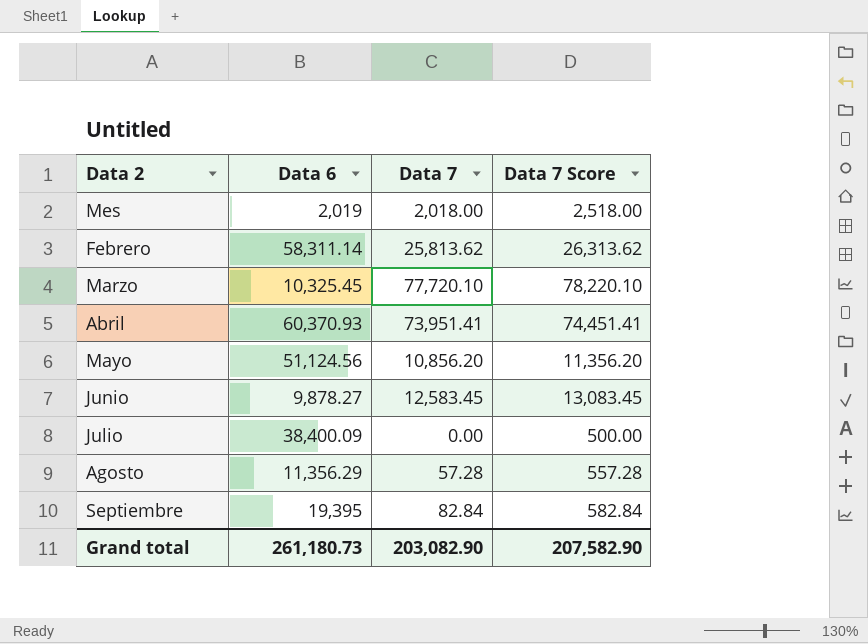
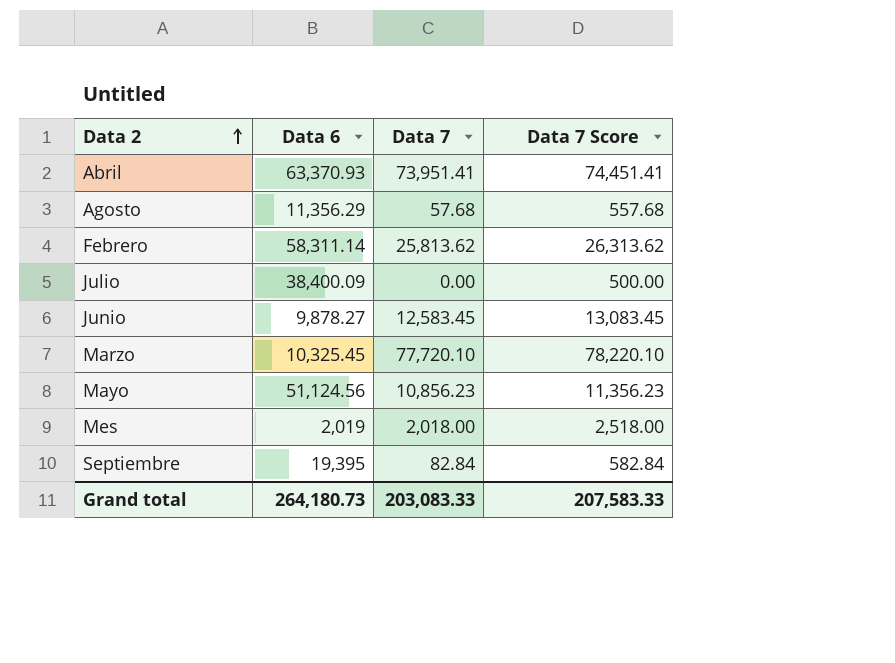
row order: none -> Data 2 ascending
Abril | Data 6: 60,370.93 -> 63,370.93
Agosto | Data 7: 57.28 -> 57.68
Agosto | Data 7 Score: 557.28 -> 557.68
Mayo | Data 7: 10,856.20 -> 10,856.23
Mayo | Data 7 Score: 11,356.20 -> 11,356.23
Grand total | Data 6: 261,180.73 -> 264,180.73
Grand total | Data 7: 203,082.90 -> 203,083.33
Grand total | Data 7 Score: 207,582.90 -> 207,583.33

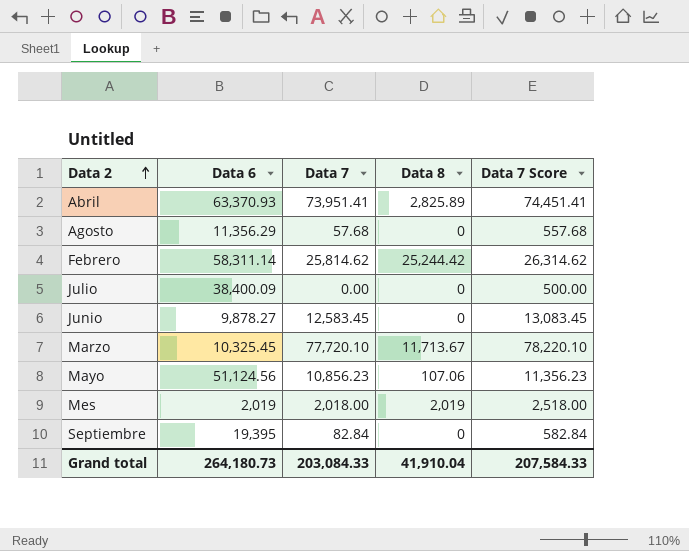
column Data 8 | position: none -> 4
Febrero | Data 7: 25,813.62 -> 25,814.62
Febrero | Data 7 Score: 26,313.62 -> 26,314.62
Grand total | Data 7: 203,083.33 -> 203,084.33
Grand total | Data 7 Score: 207,583.33 -> 207,584.33

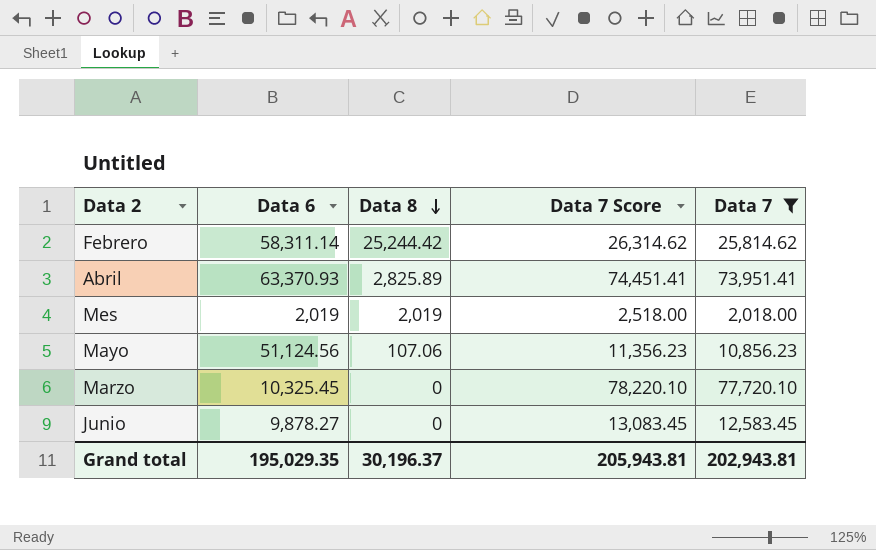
filter: none -> Data 7 >= 2,018.00
row order: Data 2 ascending -> Data 8 descending
column Data 7 | position: 3 -> 5
Marzo | Data 8: 11,713.67 -> 0
Grand total | Data 6: 264,180.73 -> 195,029.35
Grand total | Data 8: 41,910.04 -> 30,196.37
Grand total | Data 7 Score: 207,584.33 -> 205,943.81
Grand total | Data 7: 203,084.33 -> 202,943.81

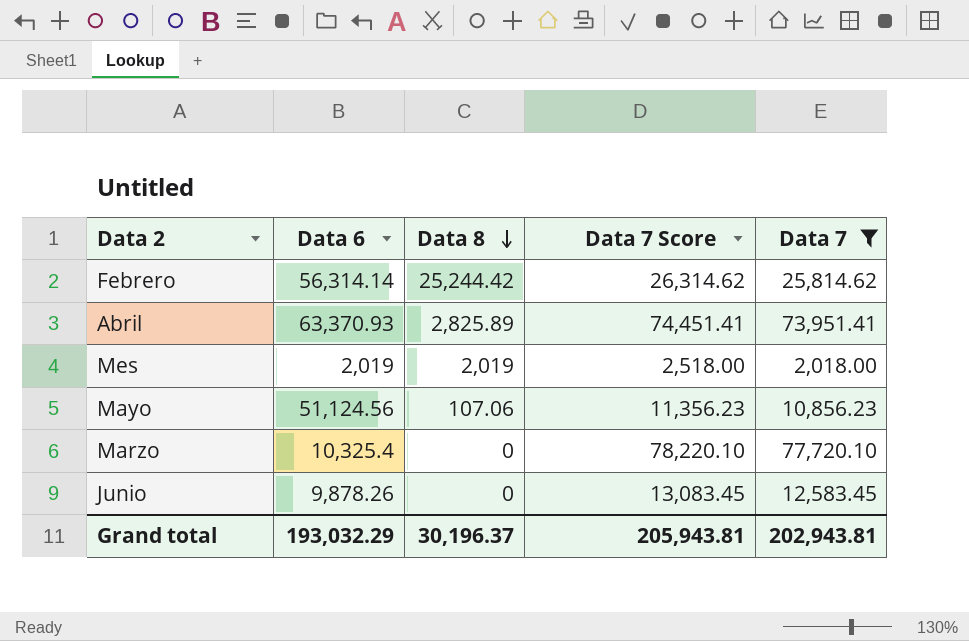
Febrero | Data 6: 58,311.14 -> 56,314.14
Marzo | Data 6: 10,325.45 -> 10,325.4
Junio | Data 6: 9,878.27 -> 9,878.26
Grand total | Data 6: 195,029.35 -> 193,032.29

